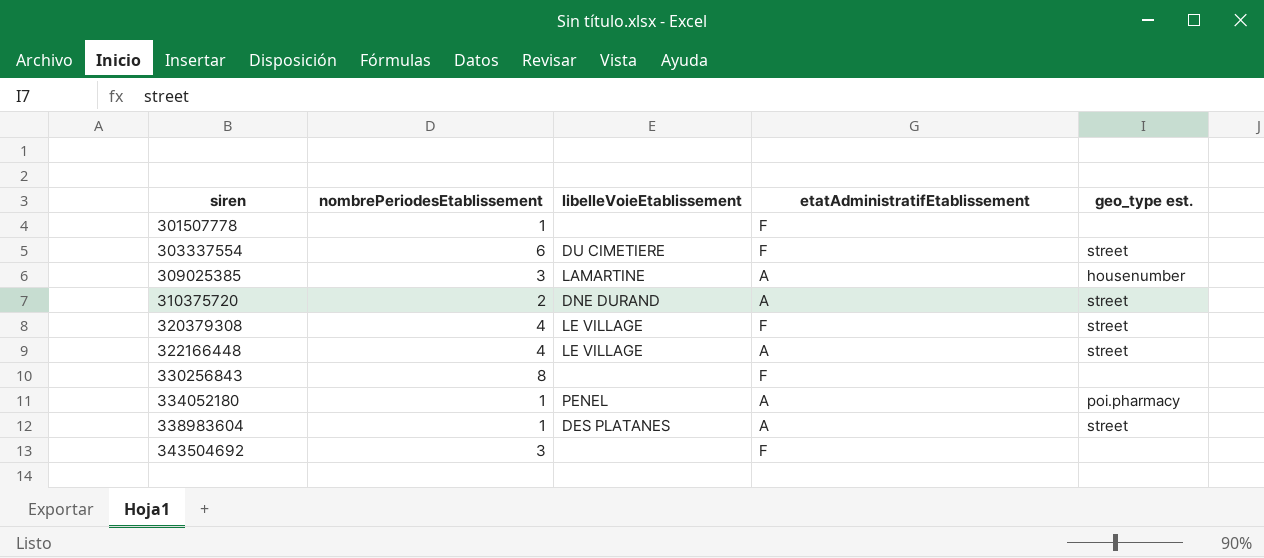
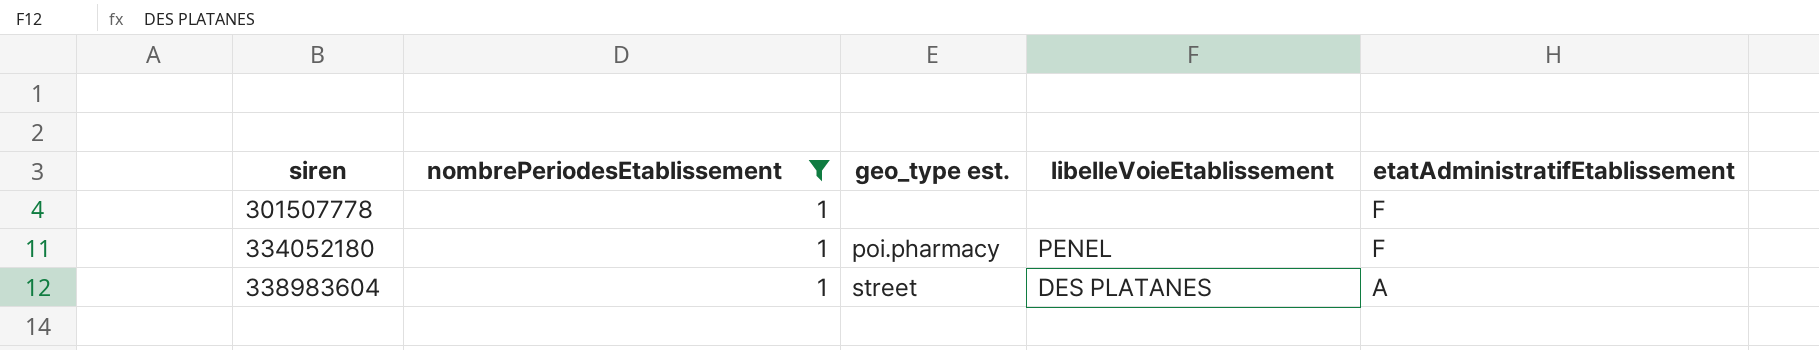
filter: none -> nombrePeriodesEtablissement = 1
column geo_type est. | position: 5 -> 3
334052180 | etatAdministratifEtablissement: A -> F

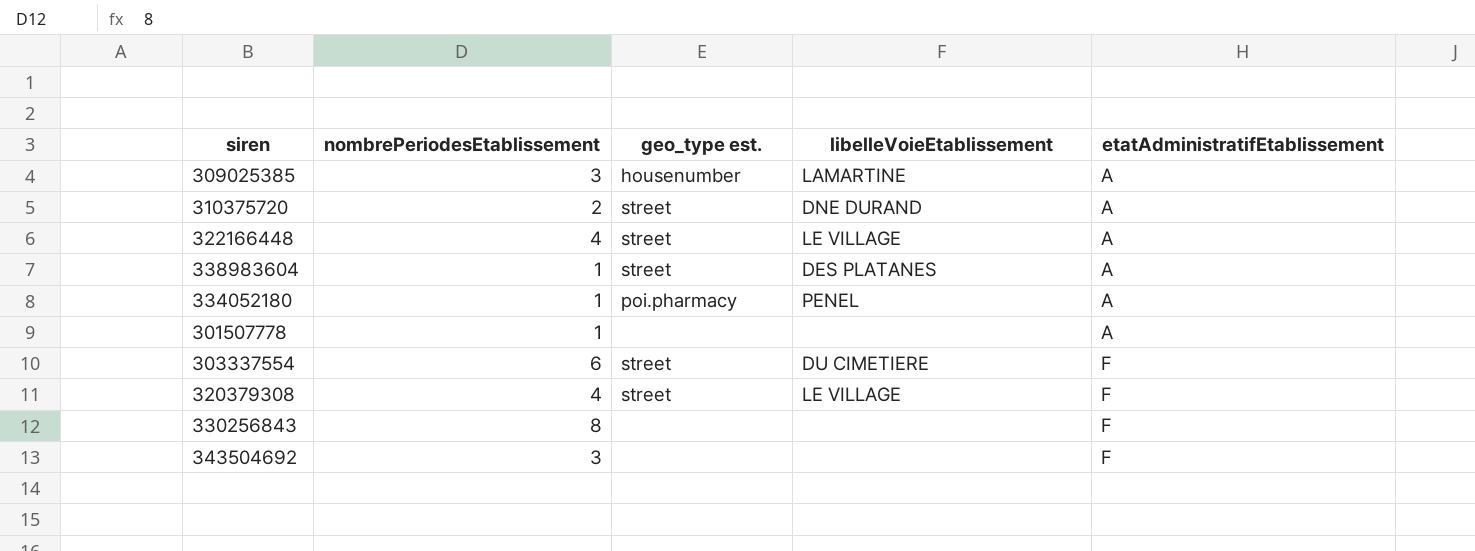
filter: nombrePeriodesEtablissement = 1 -> none
row order: siren ascending -> etatAdministratifEtablissement ascending
334052180 | etatAdministratifEtablissement: F -> A
301507778 | etatAdministratifEtablissement: F -> A

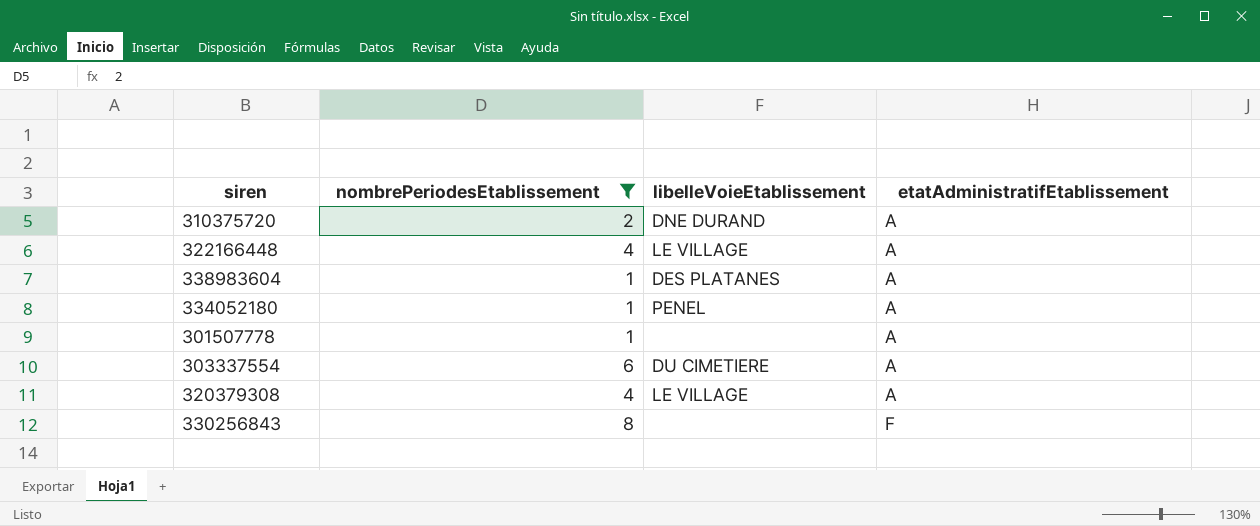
filter: none -> nombrePeriodesEtablissement != 3
column geo_type est. | position: 3 -> none
303337554 | etatAdministratifEtablissement: F -> A
320379308 | etatAdministratifEtablissement: F -> A

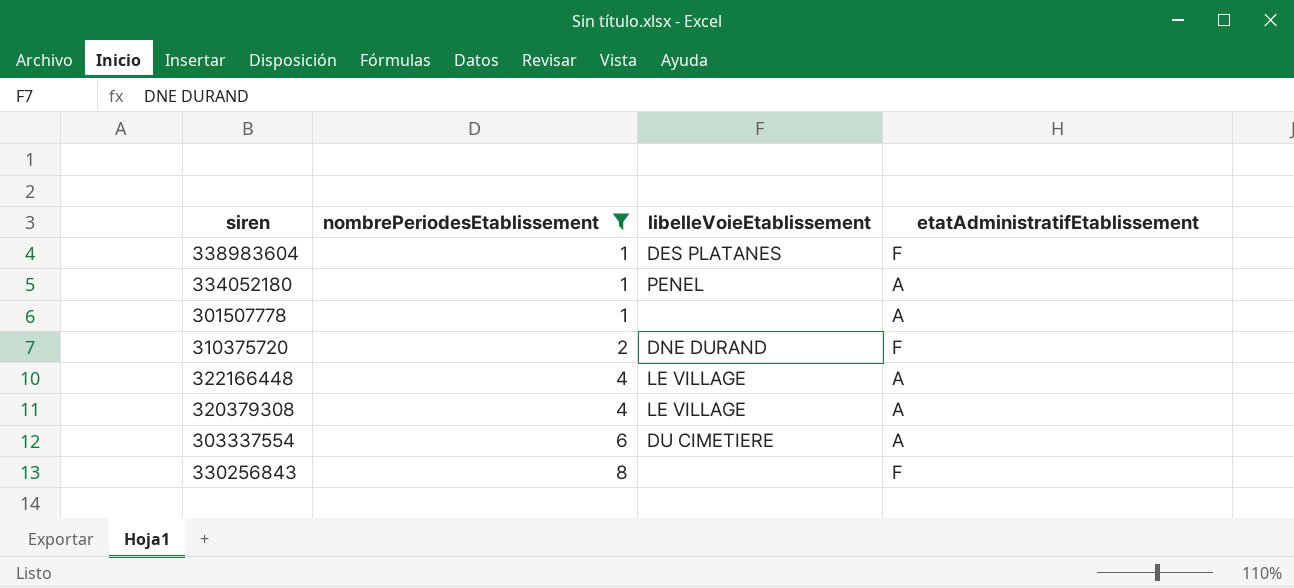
row order: etatAdministratifEtablissement ascending -> nombrePeriodesEtablissement ascending
338983604 | etatAdministratifEtablissement: A -> F
310375720 | etatAdministratifEtablissement: A -> F

